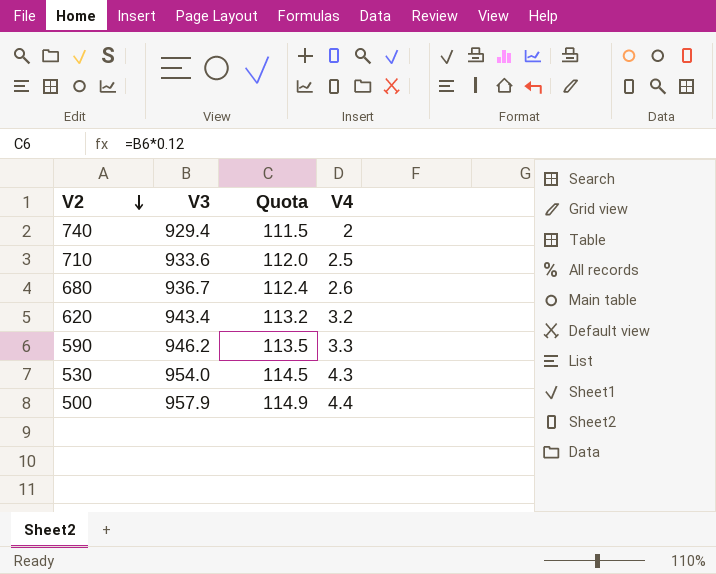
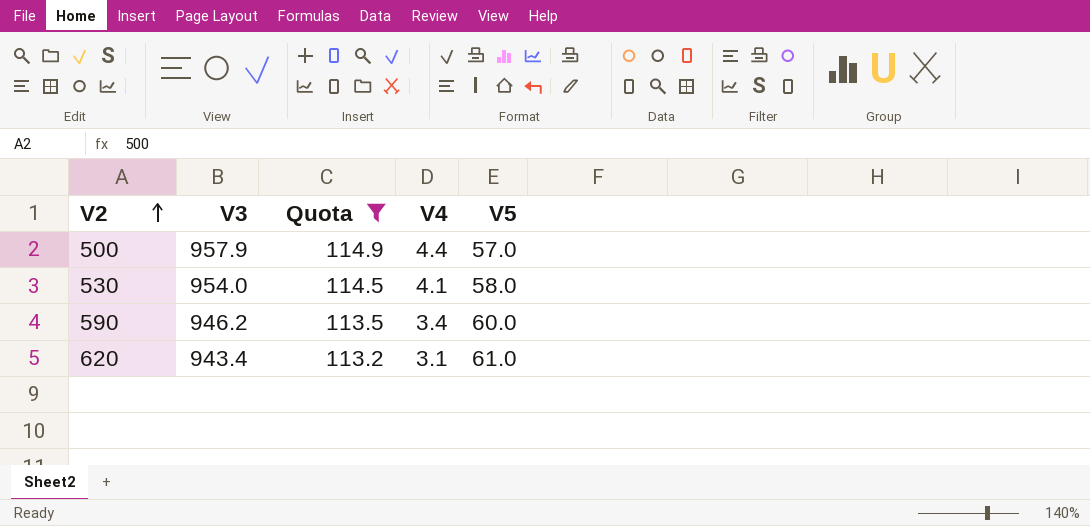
filter: none -> Quota >= 113.2
row order: V2 descending -> V2 ascending
column V5 | position: none -> 5
530 | V4: 4.3 -> 4.1
590 | V4: 3.3 -> 3.4
620 | V4: 3.2 -> 3.1

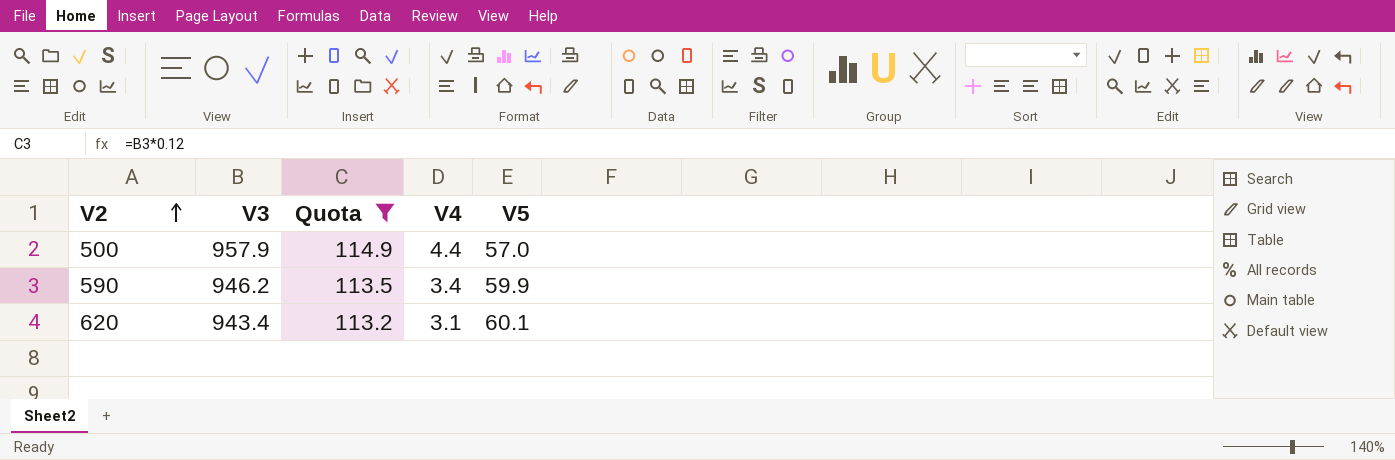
row 530: 954.0 | 114.5 | 4.1 | 58.0 -> none
590 | V5: 60.0 -> 59.9
620 | V5: 61.0 -> 60.1

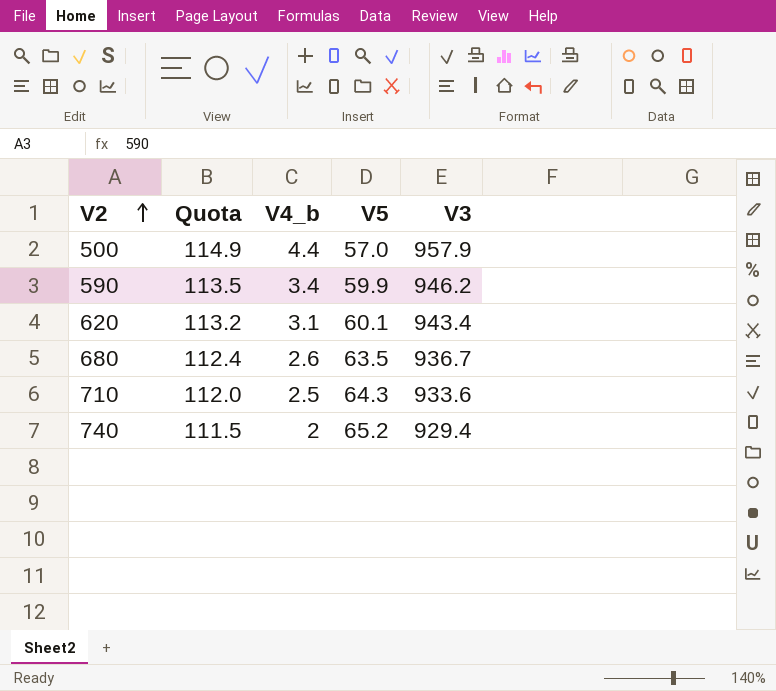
filter: Quota >= 113.2 -> none
column name: V4 -> V4_b
column V3 | position: 2 -> 5

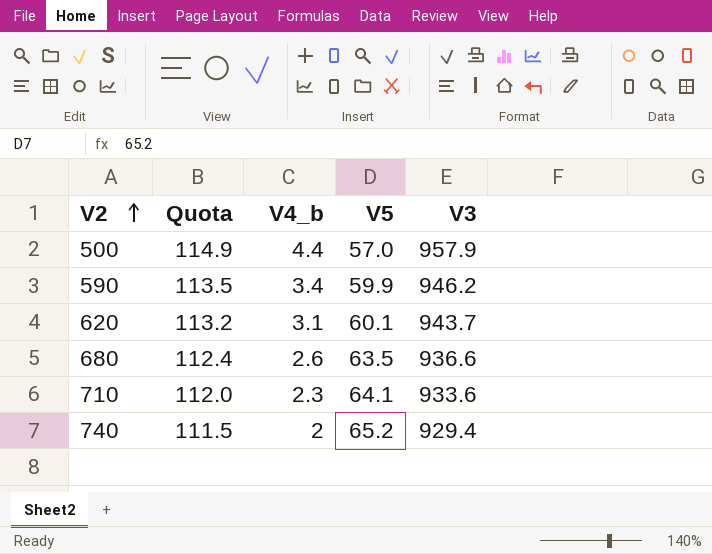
620 | V3: 943.4 -> 943.7
680 | V3: 936.7 -> 936.6
710 | V4_b: 2.5 -> 2.3
710 | V5: 64.3 -> 64.1

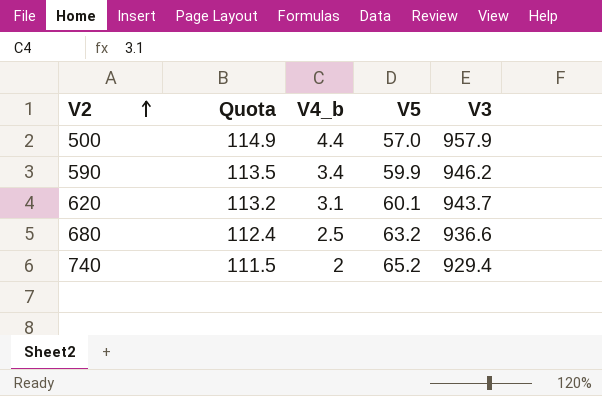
row 710: 112.0 | 2.3 | 64.1 | 933.6 -> none
680 | V4_b: 2.6 -> 2.5
680 | V5: 63.5 -> 63.2

